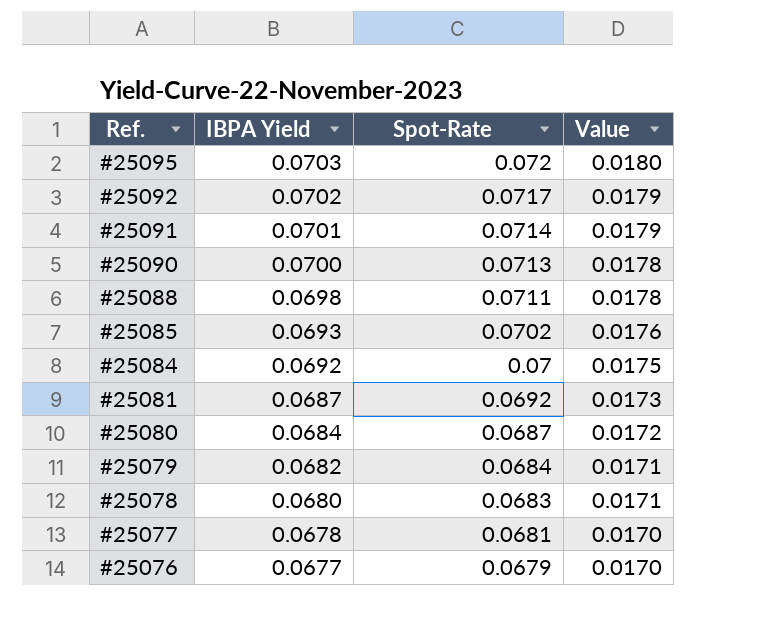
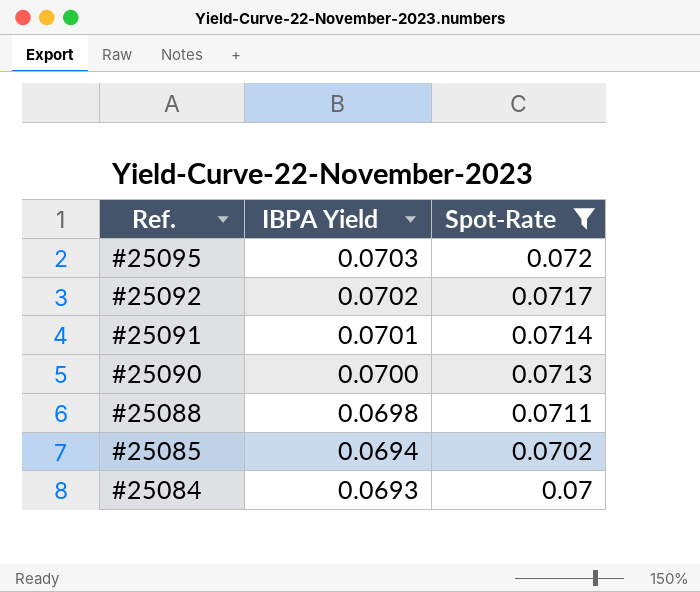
filter: none -> Spot-Rate >= 0.07
column Value | formula: [Spot-Rate] * 0.25 -> none
#25085 | IBPA Yield: 0.0693 -> 0.0694
#25084 | IBPA Yield: 0.0692 -> 0.0693

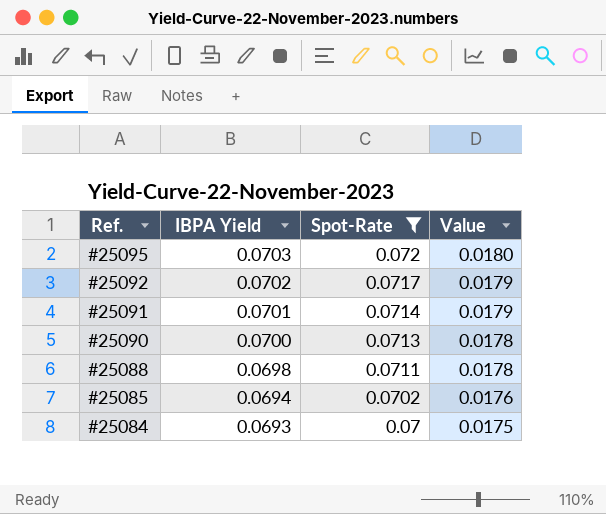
column Value | formula: none -> [Spot-Rate] * 0.25

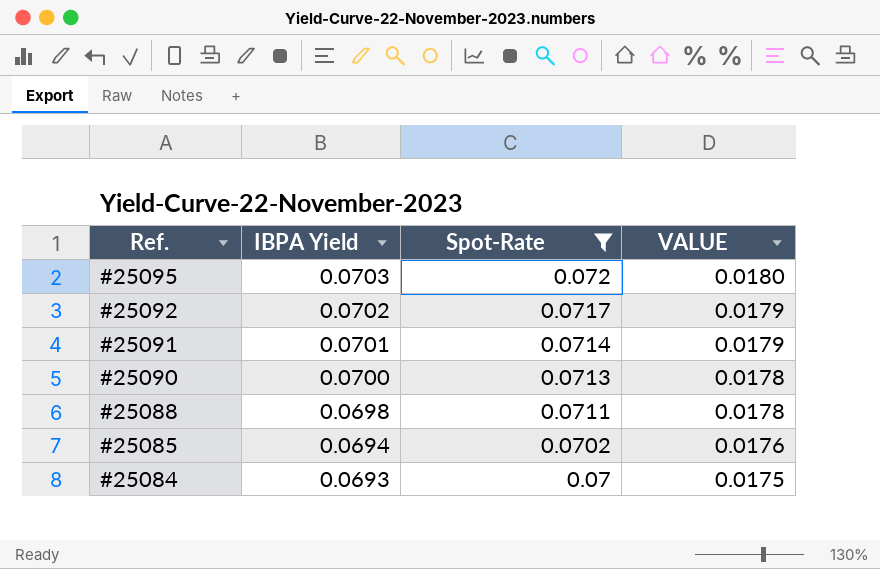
column name: Value -> VALUE

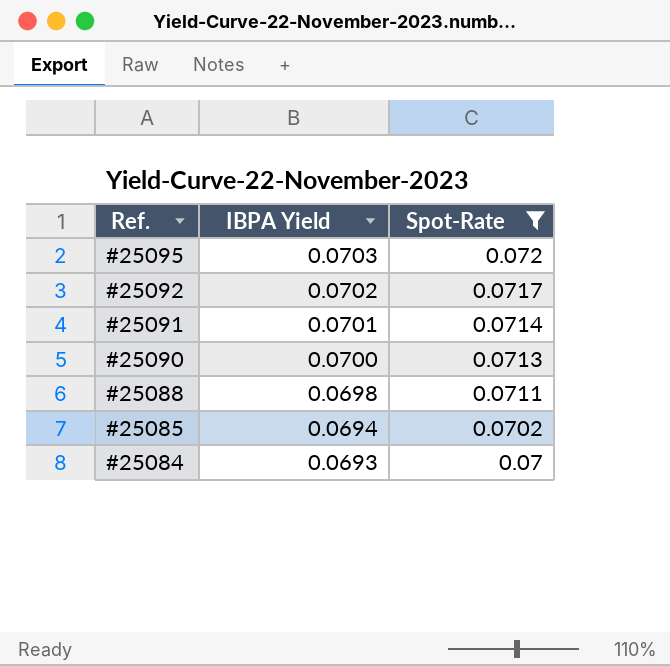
column VALUE | formula: [Spot-Rate] * 0.25 -> none

